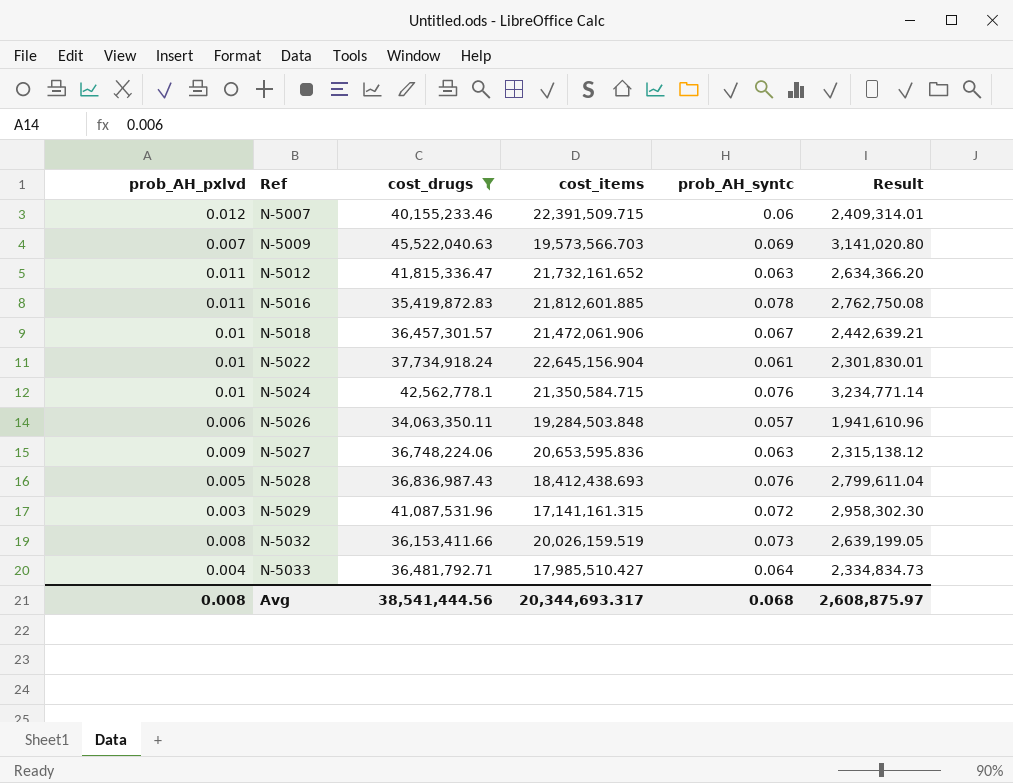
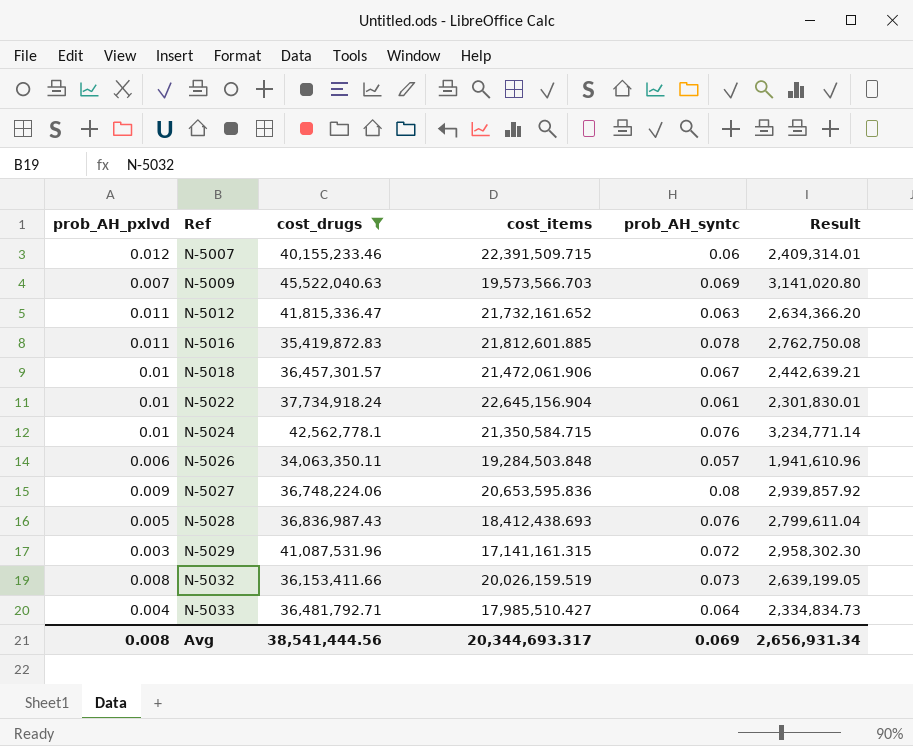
N-5027 | prob_AH_syntc: 0.063 -> 0.08
N-5027 | Result: 2,315,138.12 -> 2,939,857.92
Avg | prob_AH_syntc: 0.068 -> 0.069
Avg | Result: 2,608,875.97 -> 2,656,931.34

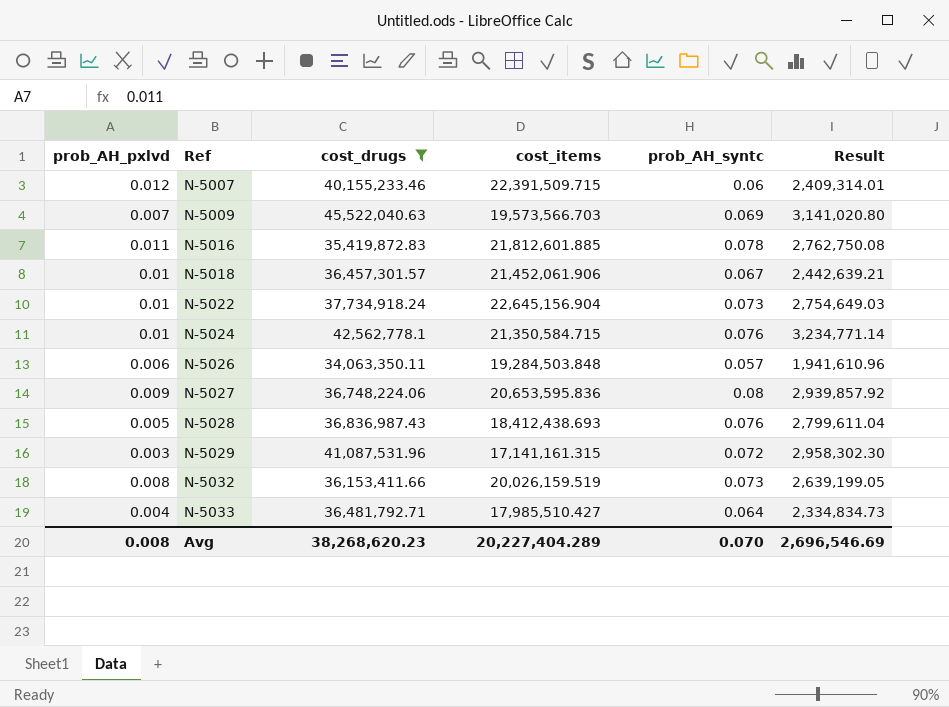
row N-5012: 0.011 | 41,815,336.47 | 21,732,161.652 | 0.063 | 2,634,366.20 -> none
N-5018 | cost_items: 21,472,061.906 -> 21,452,061.906
N-5022 | prob_AH_syntc: 0.061 -> 0.073
N-5022 | Result: 2,301,830.01 -> 2,754,649.03
Avg | cost_drugs: 38,541,444.56 -> 38,268,620.23
Avg | cost_items: 20,344,693.317 -> 20,227,404.289
Avg | prob_AH_syntc: 0.069 -> 0.070
Avg | Result: 2,656,931.34 -> 2,696,546.69

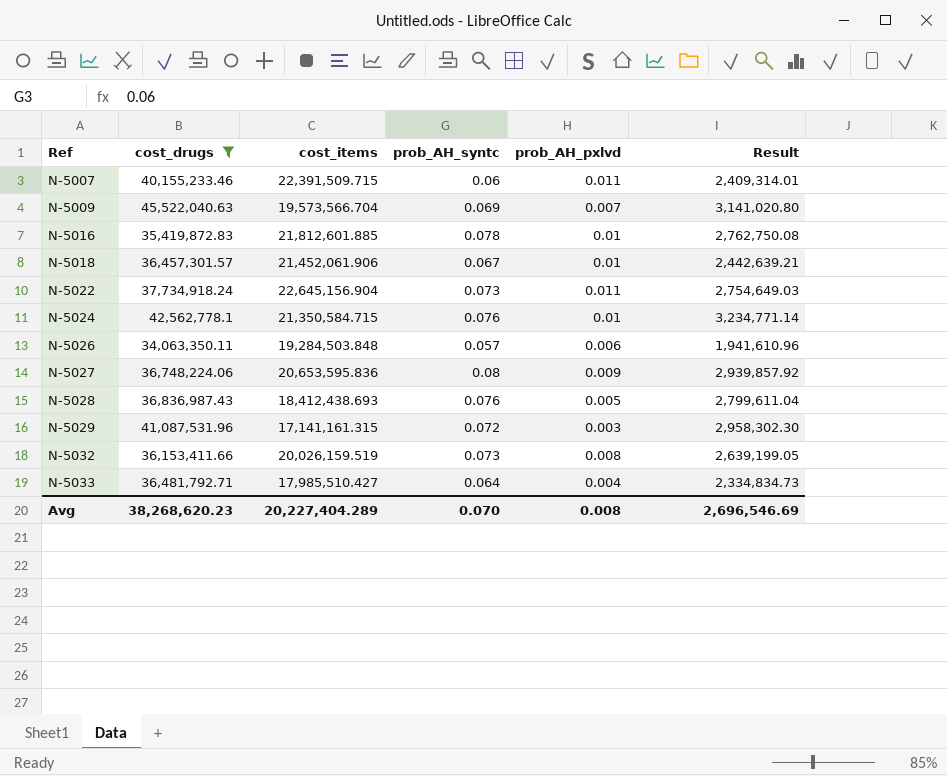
column prob_AH_pxlvd | position: 1 -> 5
N-5007 | prob_AH_pxlvd: 0.012 -> 0.011
N-5009 | cost_items: 19,573,566.703 -> 19,573,566.704
N-5016 | prob_AH_pxlvd: 0.011 -> 0.01
N-5022 | prob_AH_pxlvd: 0.01 -> 0.011

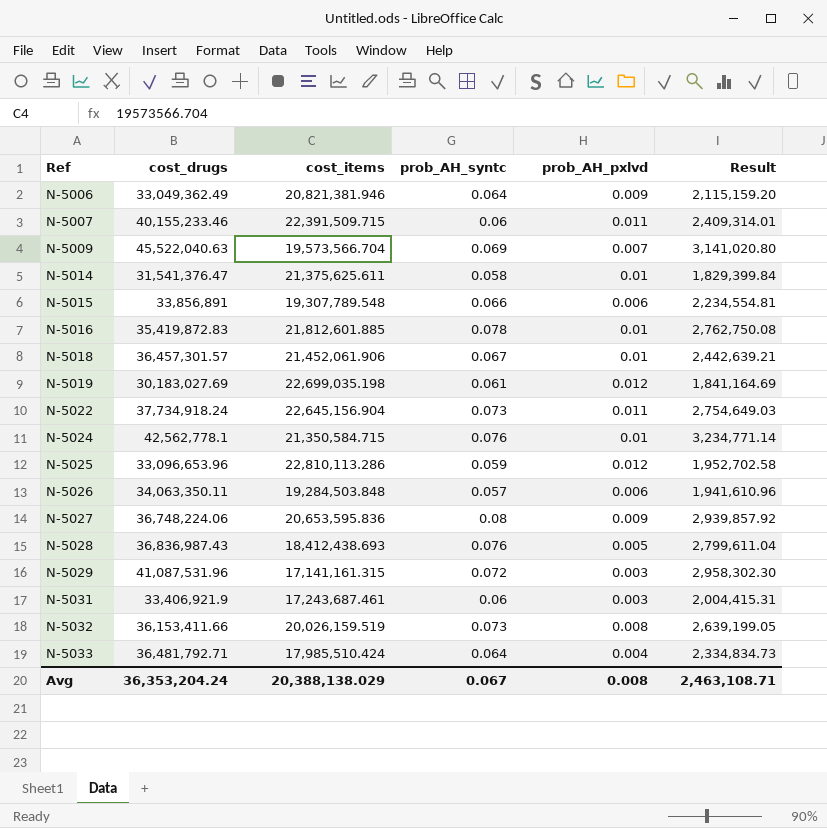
filter: cost_drugs >= 34,063,350.11 -> none
N-5033 | cost_items: 17,985,510.427 -> 17,985,510.424
Avg | cost_drugs: 38,268,620.23 -> 36,353,204.24
Avg | cost_items: 20,227,404.289 -> 20,388,138.029
Avg | prob_AH_syntc: 0.070 -> 0.067
Avg | Result: 2,696,546.69 -> 2,463,108.71

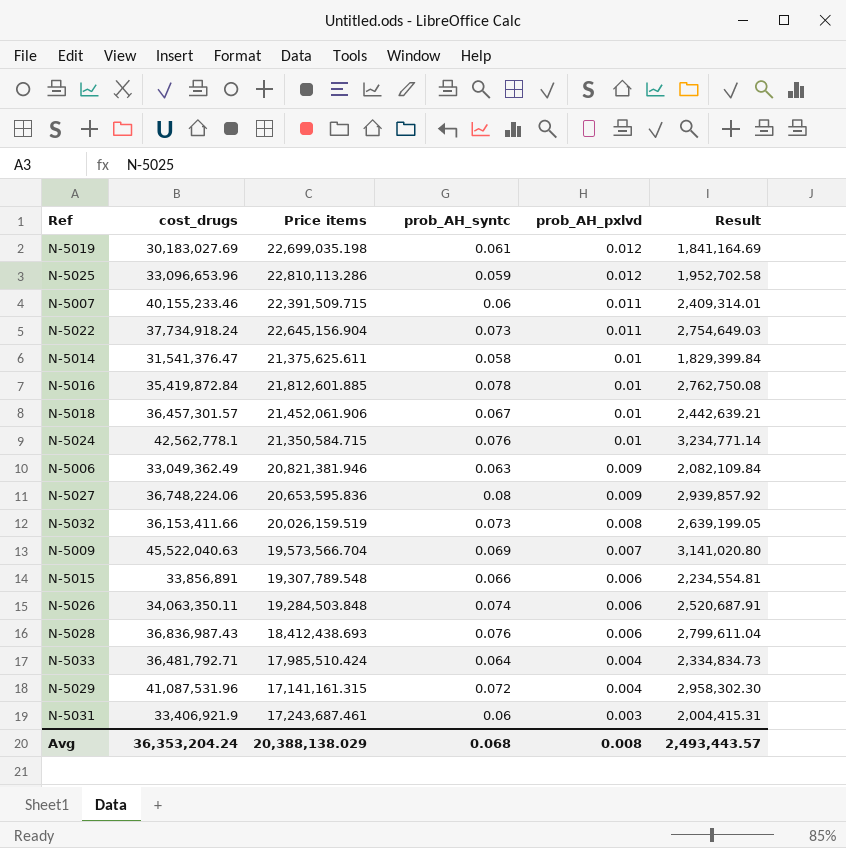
row order: Ref ascending -> prob_AH_pxlvd descending
column name: cost_items -> Price items
N-5016 | cost_drugs: 35,419,872.83 -> 35,419,872.84
N-5006 | prob_AH_syntc: 0.064 -> 0.063
N-5006 | Result: 2,115,159.20 -> 2,082,109.84
N-5026 | prob_AH_syntc: 0.057 -> 0.074
N-5026 | Result: 1,941,610.96 -> 2,520,687.91
N-5028 | prob_AH_pxlvd: 0.005 -> 0.006
N-5029 | prob_AH_pxlvd: 0.003 -> 0.004
Avg | prob_AH_syntc: 0.067 -> 0.068
Avg | Result: 2,463,108.71 -> 2,493,443.57

